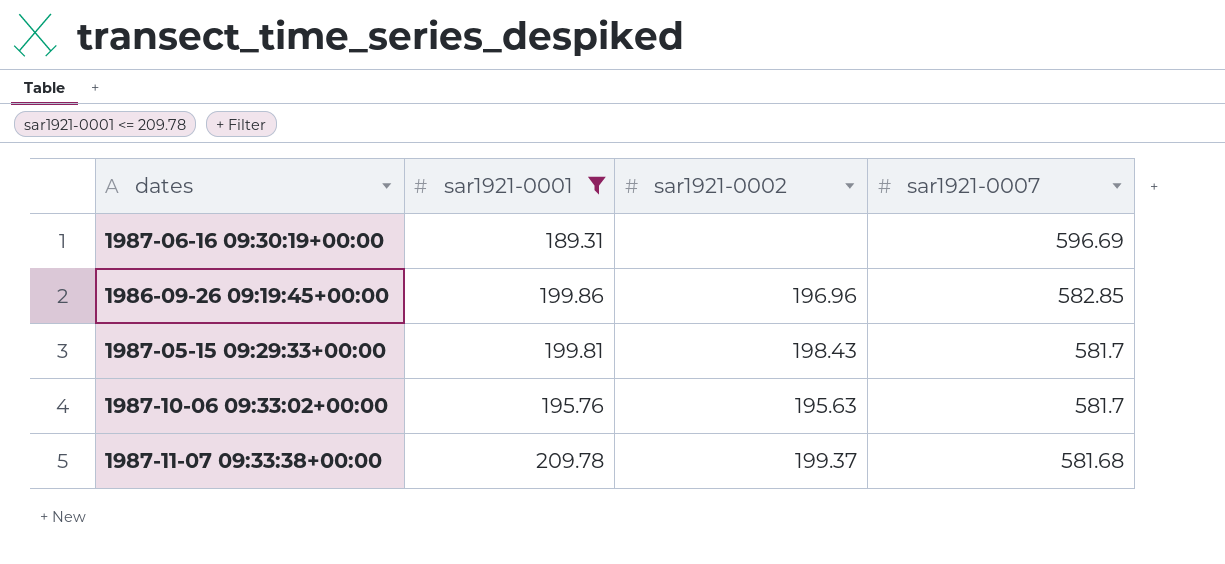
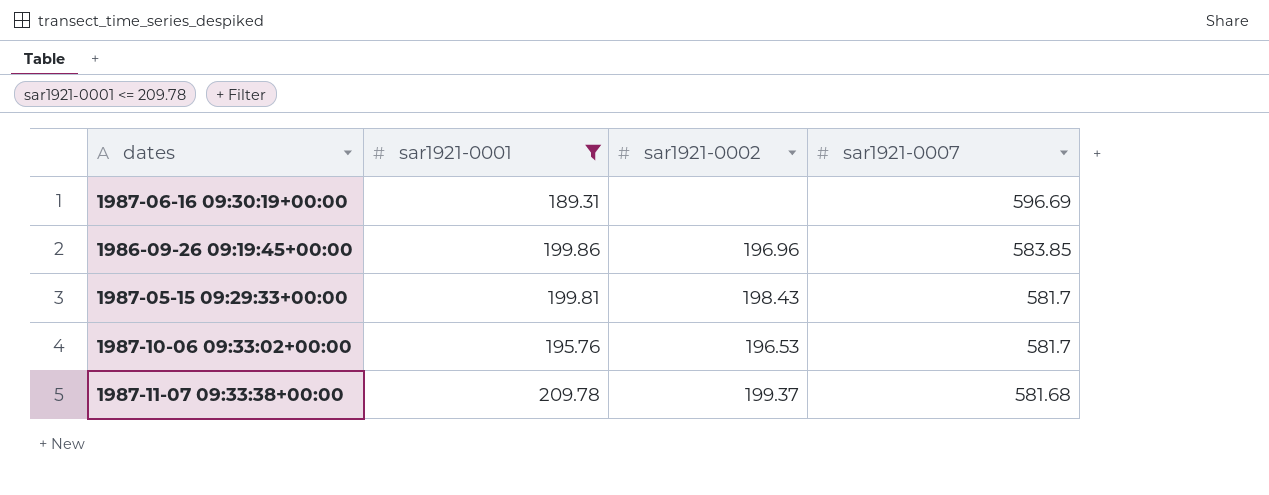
1986-09-26 09:19:45+00:00 | sar1921-0007: 582.85 -> 583.85
1987-10-06 09:33:02+00:00 | sar1921-0002: 195.63 -> 196.53

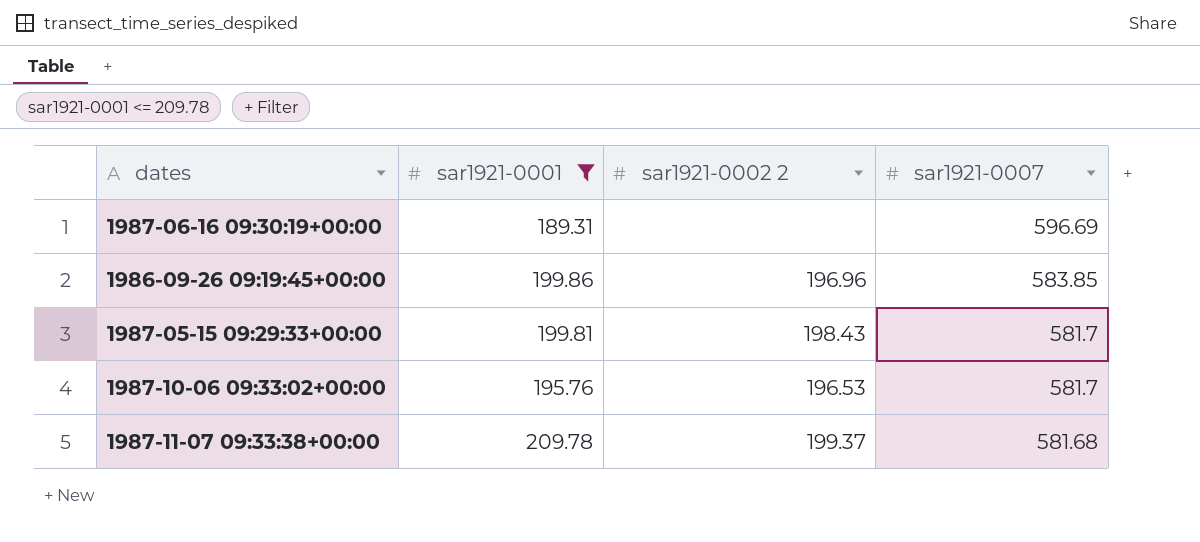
column name: sar1921-0002 -> sar1921-0002 2

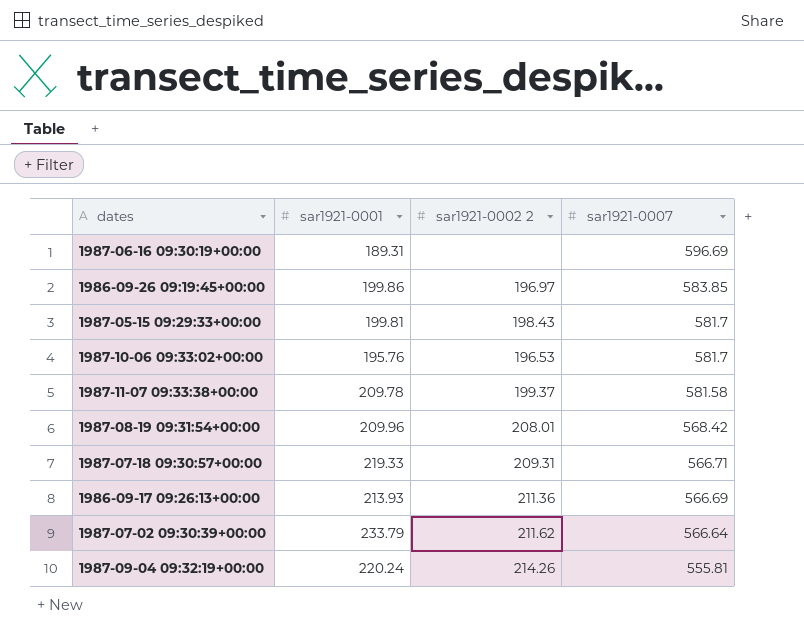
filter: sar1921-0001 <= 209.78 -> none
1986-09-26 09:19:45+00:00 | sar1921-0002 2: 196.96 -> 196.97
1987-11-07 09:33:38+00:00 | sar1921-0007: 581.68 -> 581.58

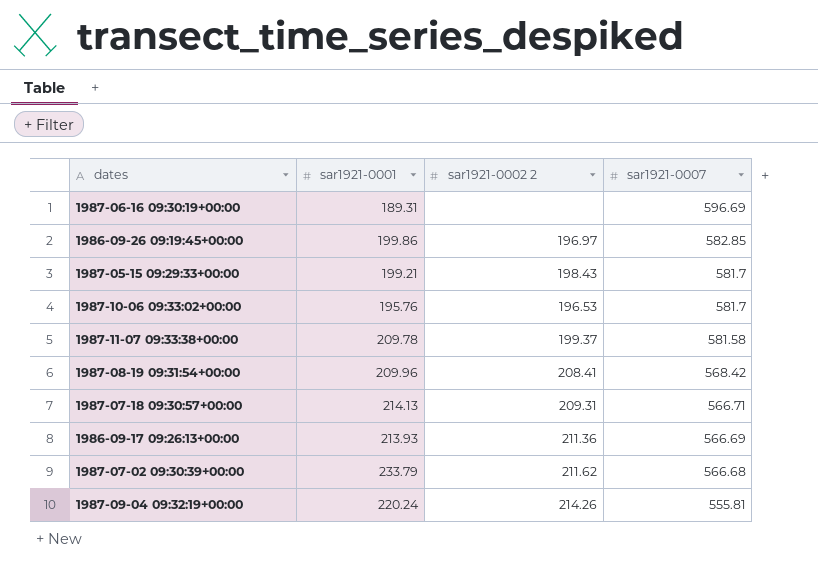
1986-09-26 09:19:45+00:00 | sar1921-0007: 583.85 -> 582.85
1987-05-15 09:29:33+00:00 | sar1921-0001: 199.81 -> 199.21
1987-08-19 09:31:54+00:00 | sar1921-0002 2: 208.01 -> 208.41
1987-07-18 09:30:57+00:00 | sar1921-0001: 219.33 -> 214.13
1987-07-02 09:30:39+00:00 | sar1921-0007: 566.64 -> 566.68

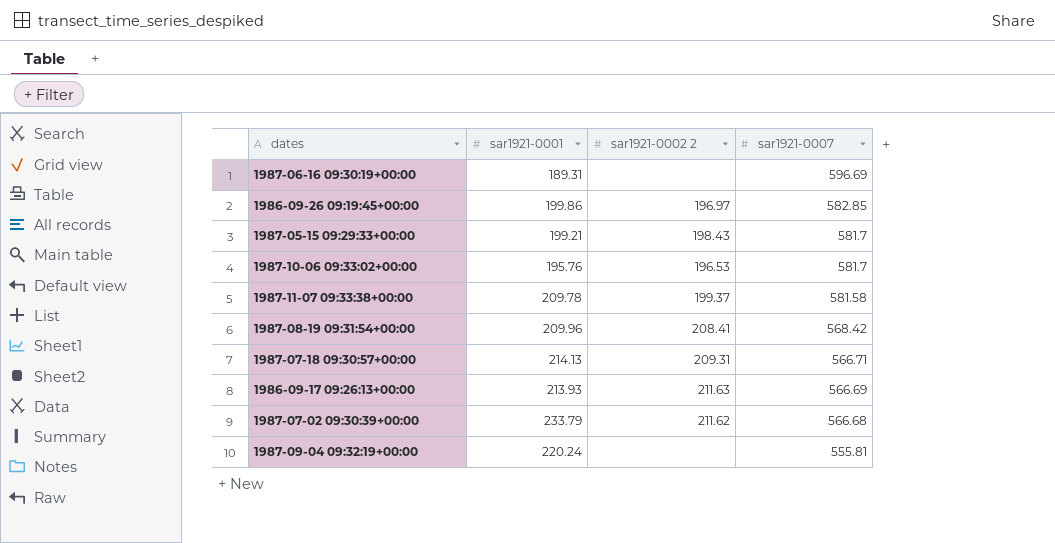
1986-09-17 09:26:13+00:00 | sar1921-0002 2: 211.36 -> 211.63
1987-09-04 09:32:19+00:00 | sar1921-0002 2: 214.26 -> none

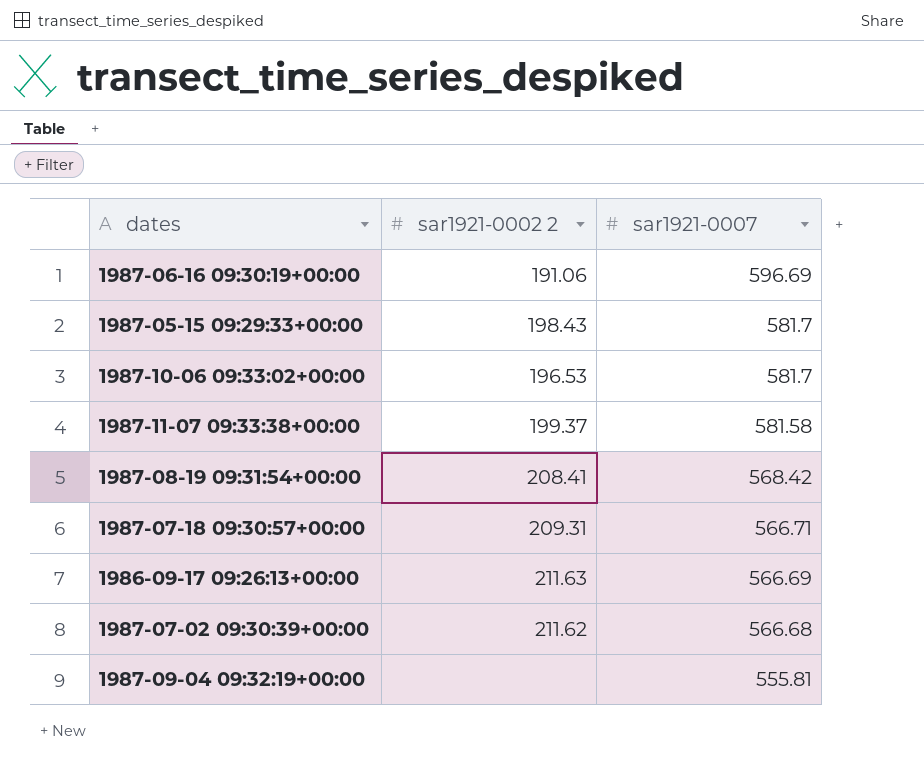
column sar1921-0001 | position: 2 -> none
row 1986-09-26 09:19:45+00:00: 199.86 | 196.97 | 582.85 -> none
1987-06-16 09:30:19+00:00 | sar1921-0002 2: none -> 191.06

